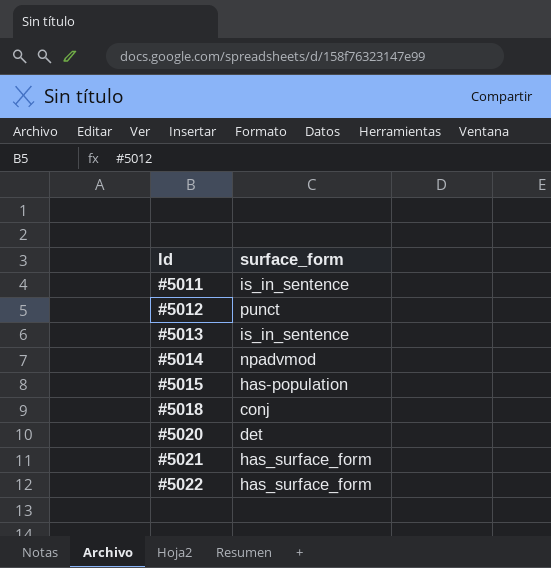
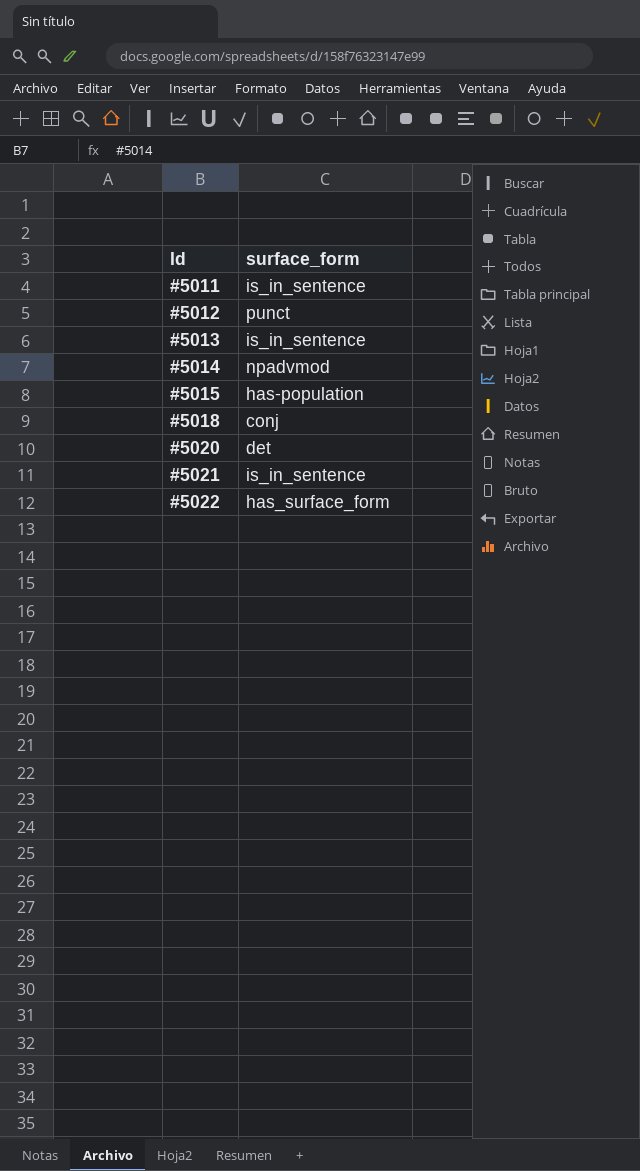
#5021 | surface_form: has_surface_form -> is_in_sentence

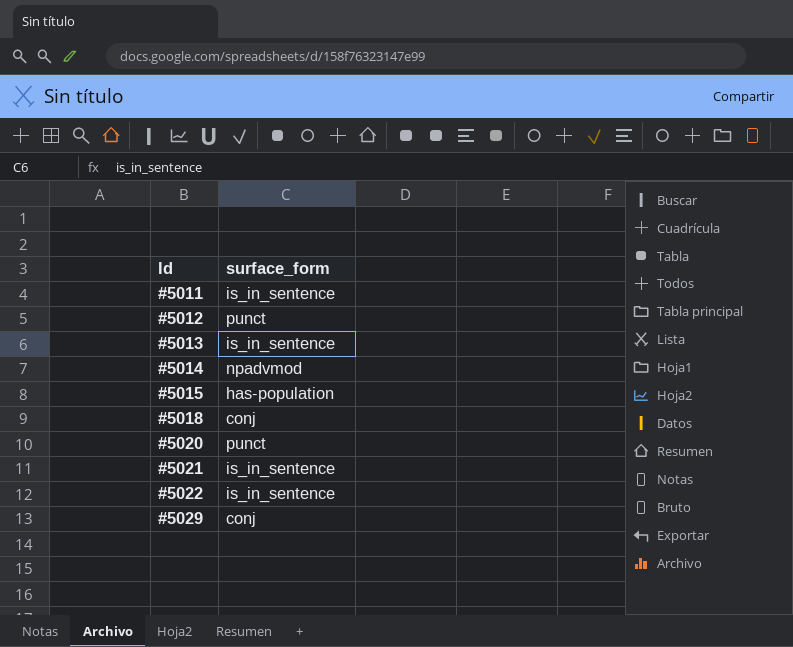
#5020 | surface_form: det -> punct
#5022 | surface_form: has_surface_form -> is_in_sentence
row #5029: none -> conj

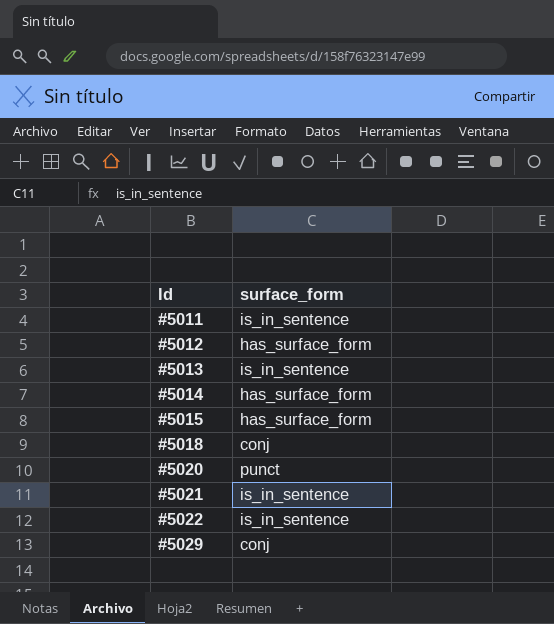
#5012 | surface_form: punct -> has_surface_form
#5014 | surface_form: npadvmod -> has_surface_form
#5015 | surface_form: has-population -> has_surface_form

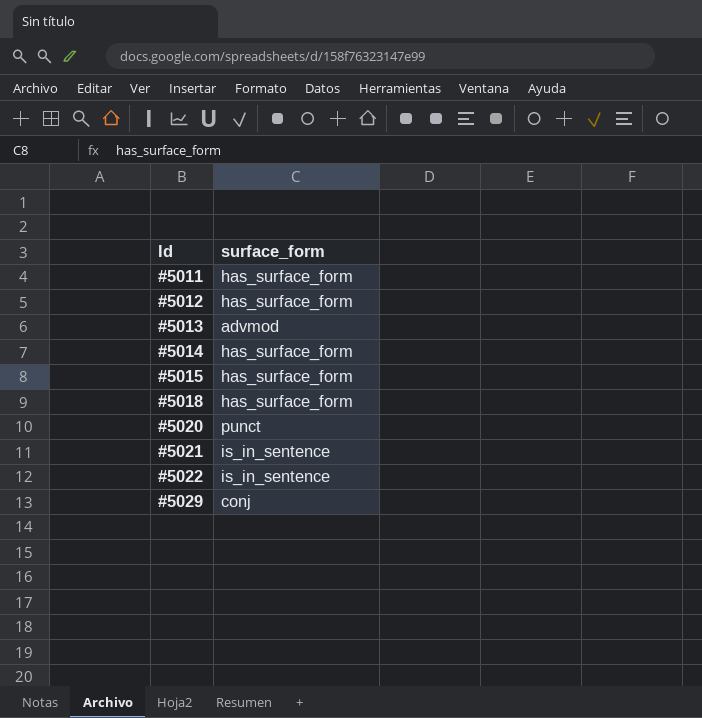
#5011 | surface_form: is_in_sentence -> has_surface_form
#5013 | surface_form: is_in_sentence -> advmod
#5018 | surface_form: conj -> has_surface_form

